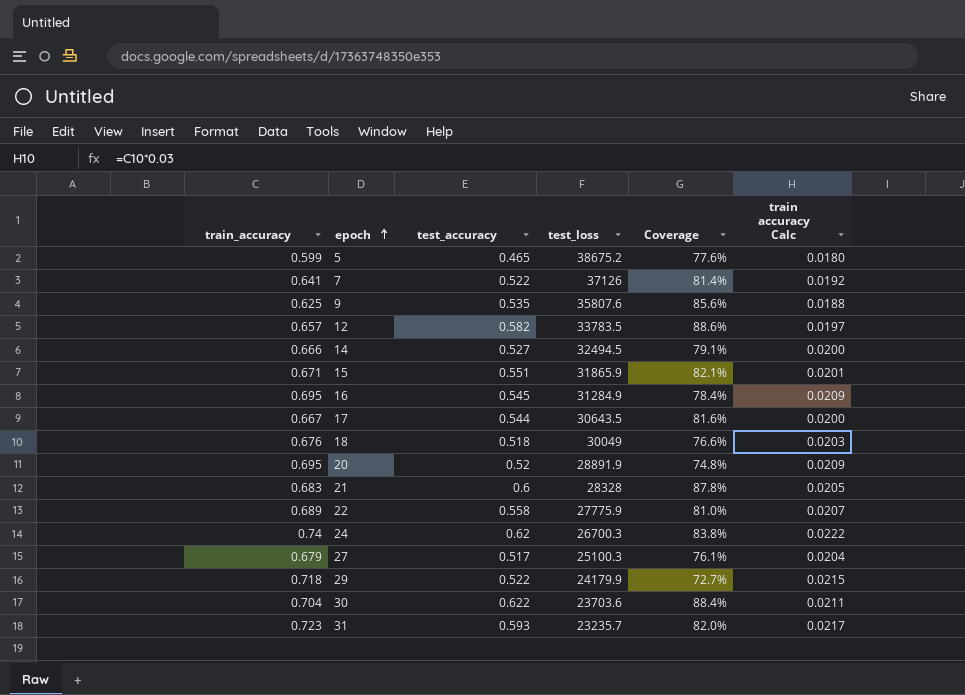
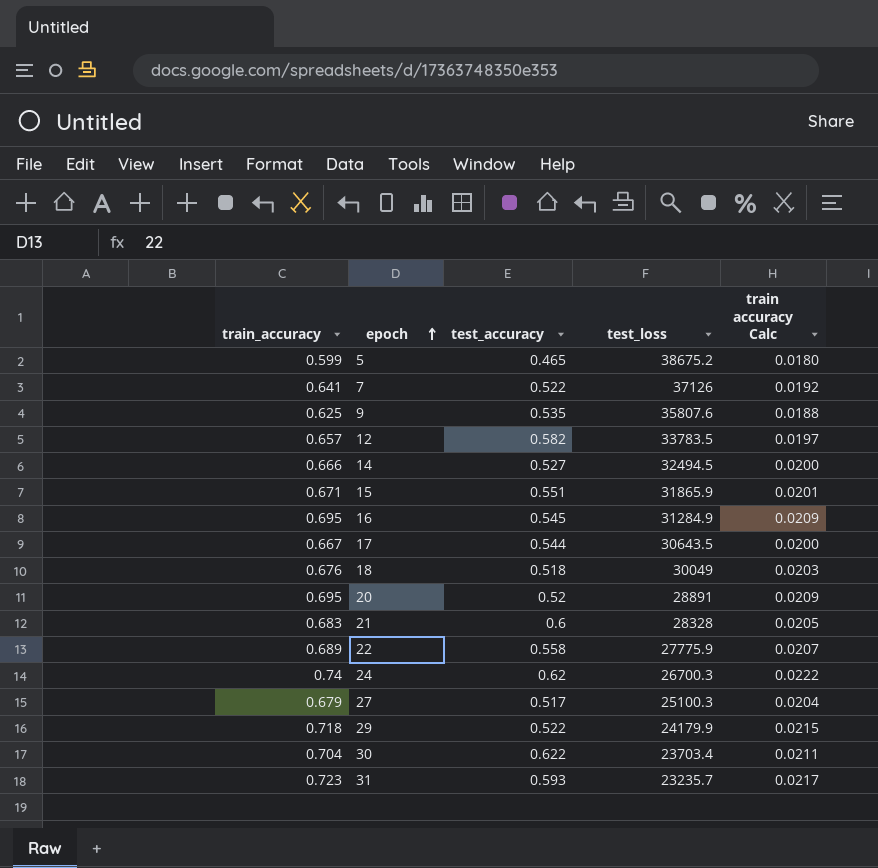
column Coverage | formula: [test_accuracy] / [train_accuracy] -> none
20 | test_loss: 28891.9 -> 28891
30 | test_loss: 23703.6 -> 23703.4

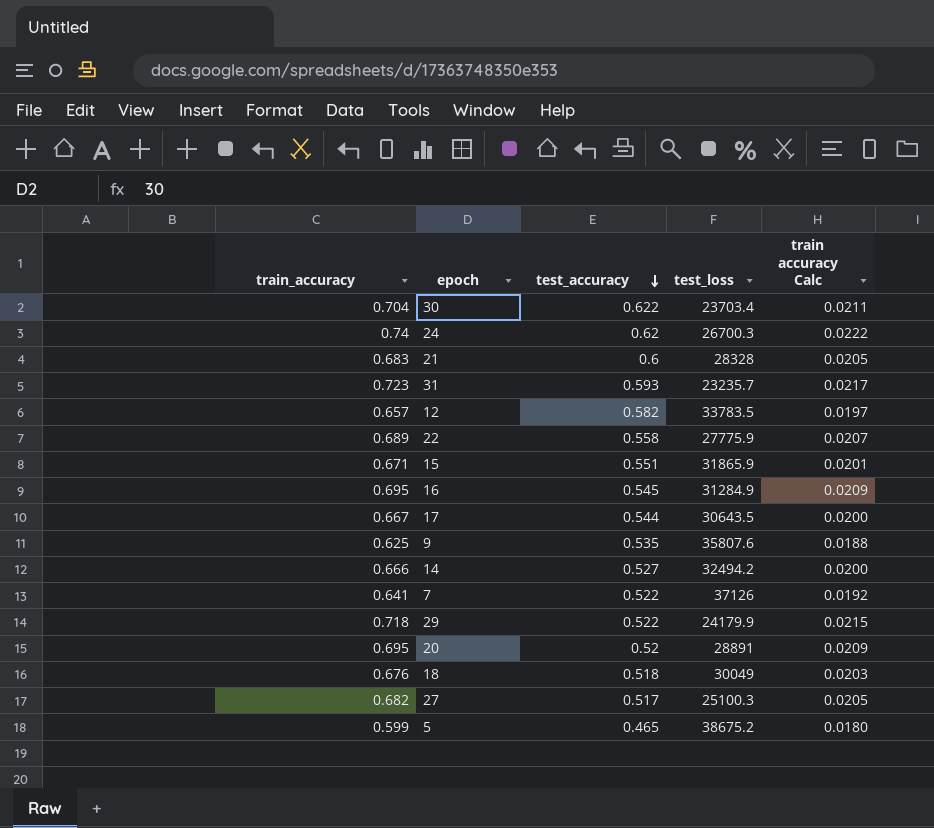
row order: epoch ascending -> test_accuracy descending
14 | test_loss: 32494.5 -> 32494.2
27 | train_accuracy: 0.679 -> 0.682
27 | train accuracy Calc: 0.0204 -> 0.0205

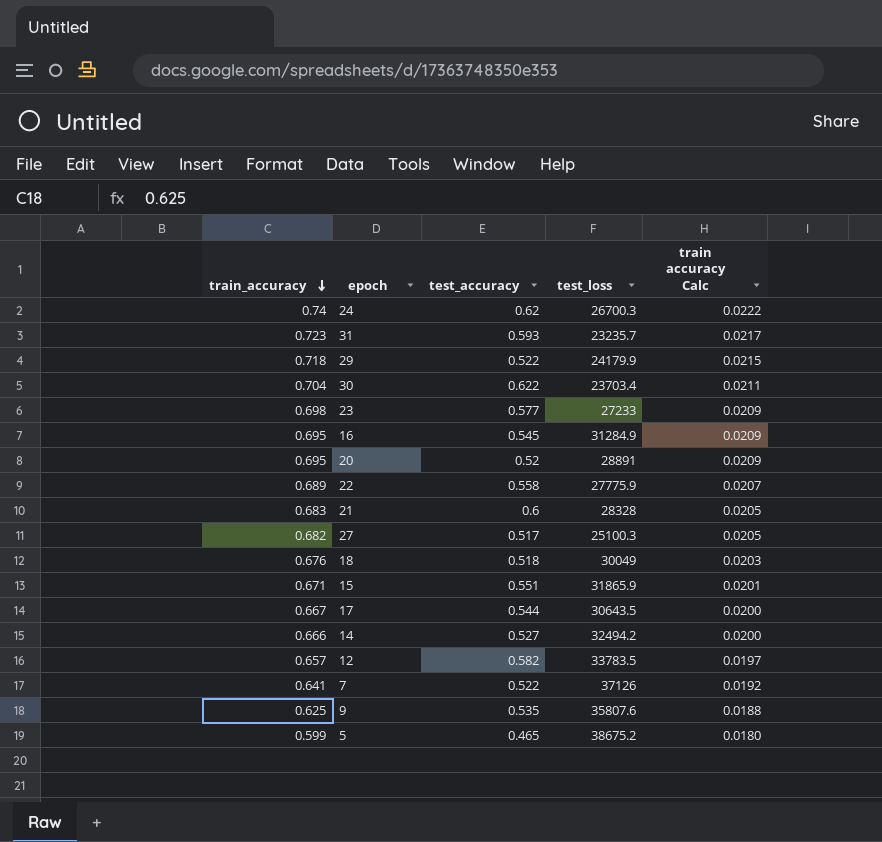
row order: test_accuracy descending -> train_accuracy descending
row 23: none -> 0.698 | 0.577 | 27233 | 0.0209

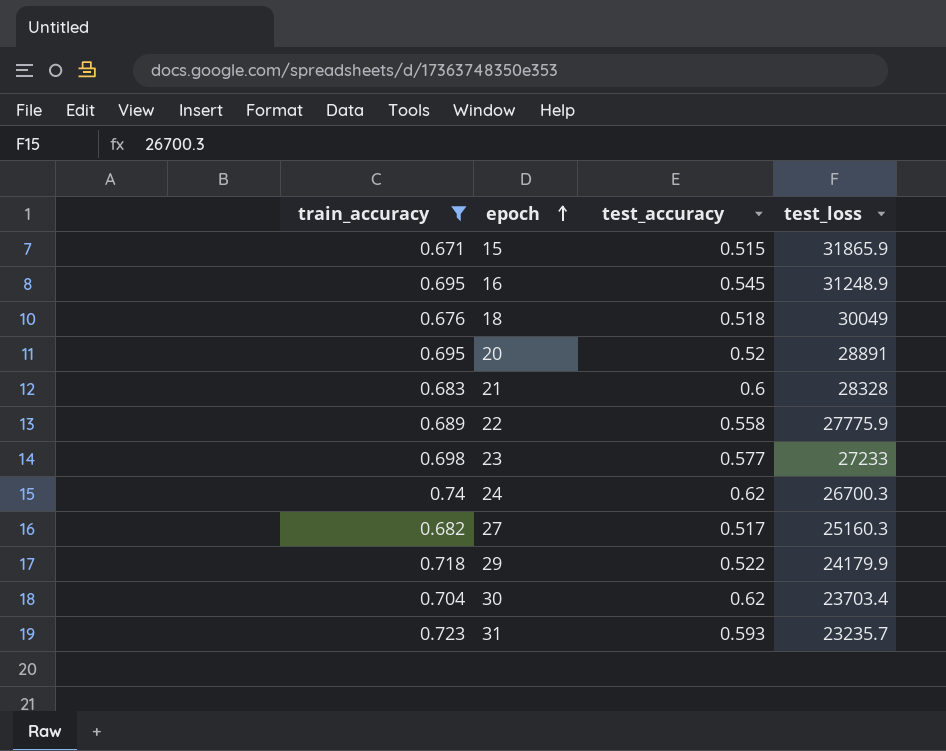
filter: none -> train_accuracy >= 0.671
row order: train_accuracy descending -> epoch ascending
column train accuracy Calc | formula: [train_accuracy] * 0.03 -> none
15 | test_accuracy: 0.551 -> 0.515
16 | test_loss: 31284.9 -> 31248.9
27 | test_loss: 25100.3 -> 25160.3
30 | test_accuracy: 0.622 -> 0.62

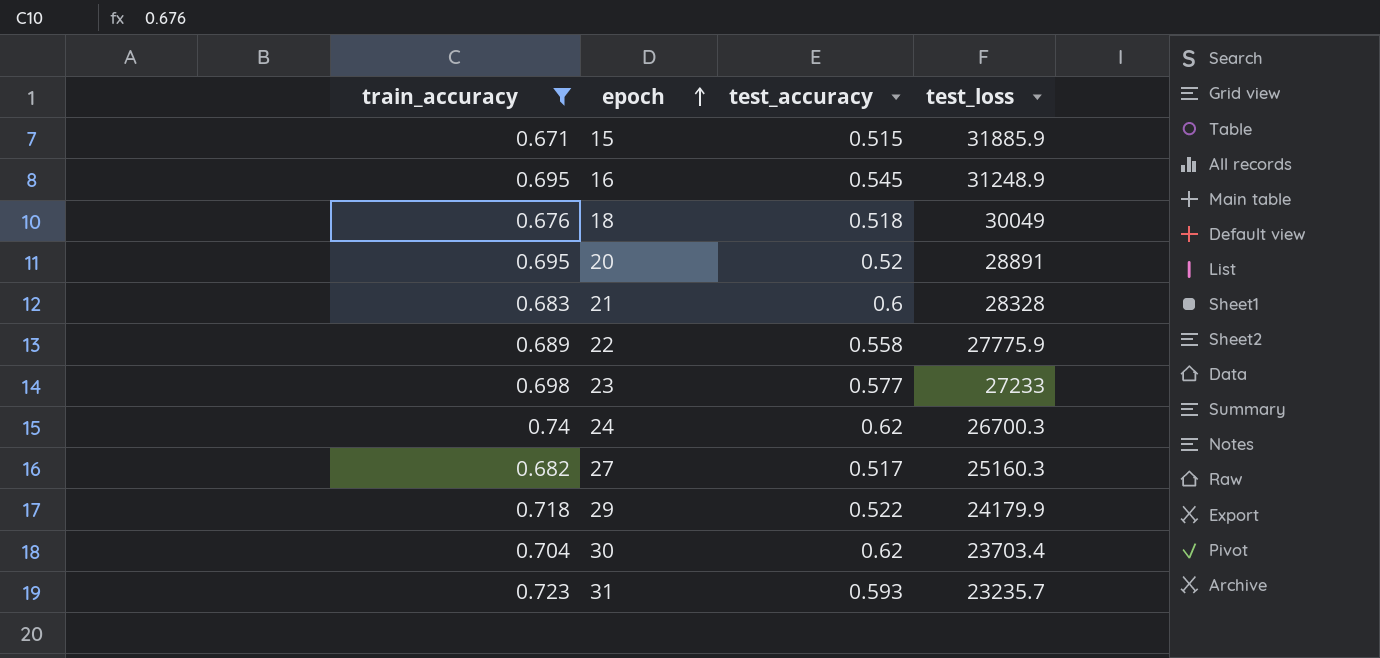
15 | test_loss: 31865.9 -> 31885.9

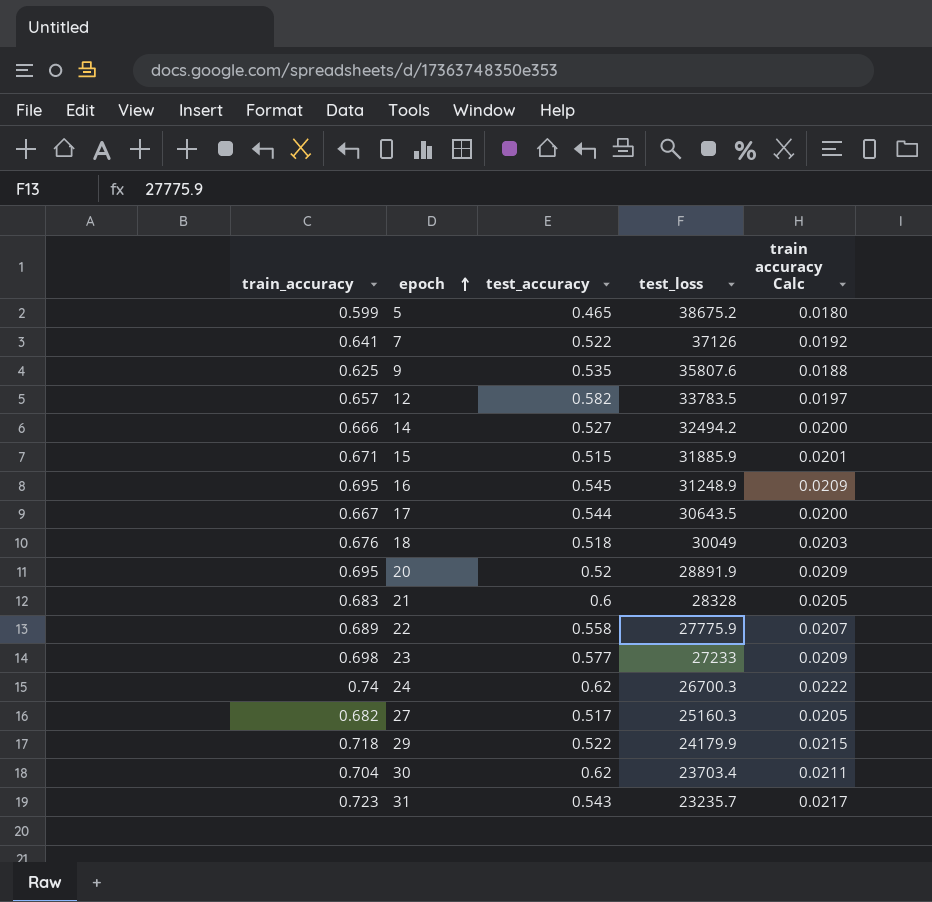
filter: train_accuracy >= 0.671 -> none
column train accuracy Calc | formula: none -> [train_accuracy] * 0.03
20 | test_loss: 28891 -> 28891.9
31 | test_accuracy: 0.593 -> 0.543

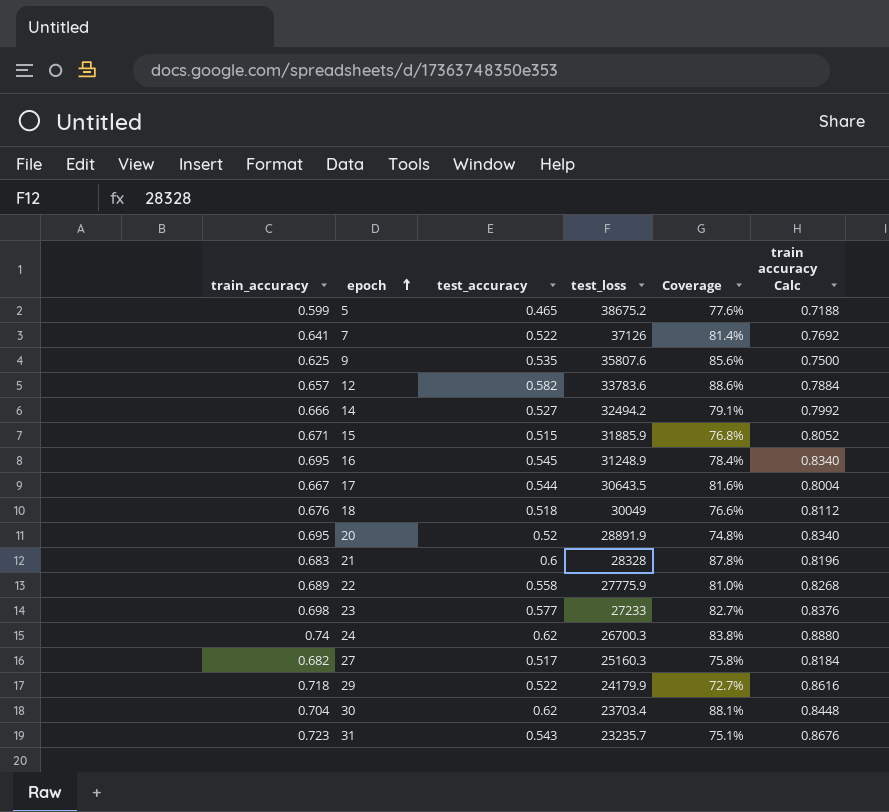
column Coverage | formula: none -> [test_accuracy] / [train_accuracy]
column train accuracy Calc | formula: [train_accuracy] * 0.03 -> [train_accuracy] * 1.2
12 | test_loss: 33783.5 -> 33783.6

